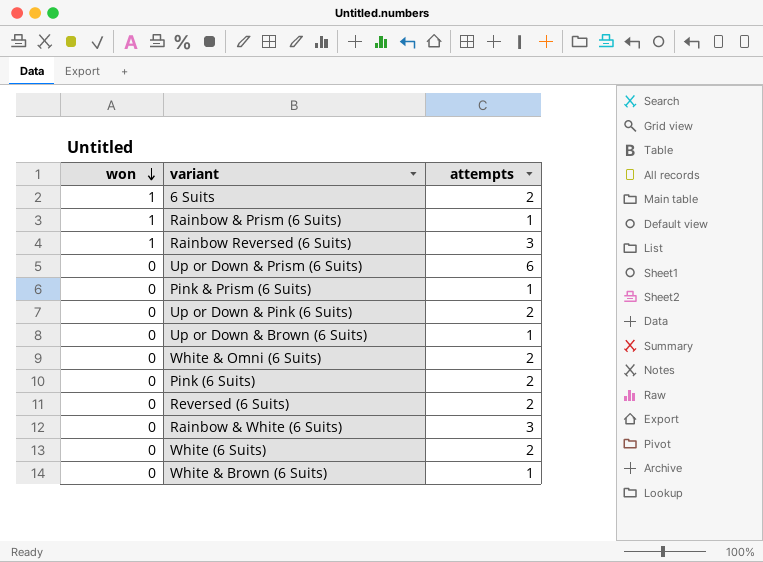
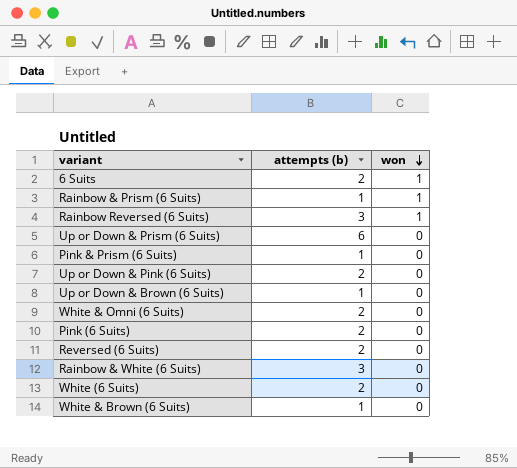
column name: attempts -> attempts (b)
column won | position: 1 -> 3

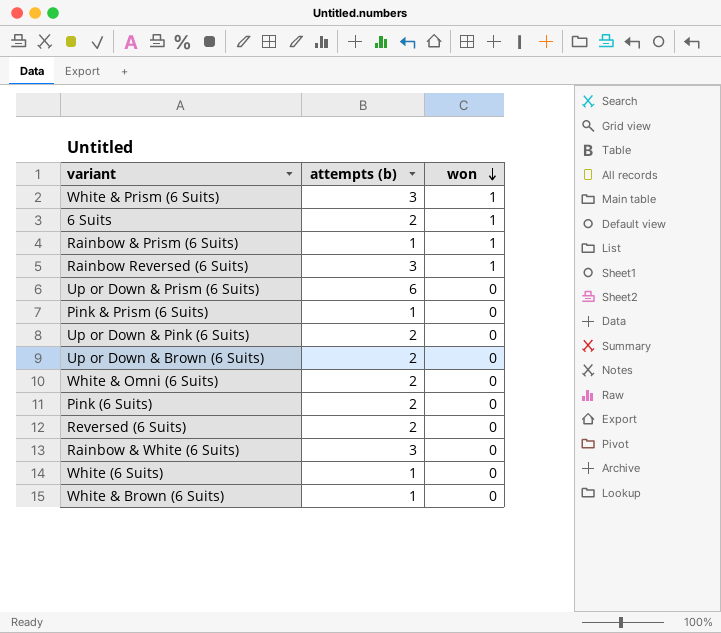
row White & Prism (6 Suits): none -> 3 | 1
Up or Down & Brown (6 Suits) | attempts (b): 1 -> 2
White (6 Suits) | attempts (b): 2 -> 1

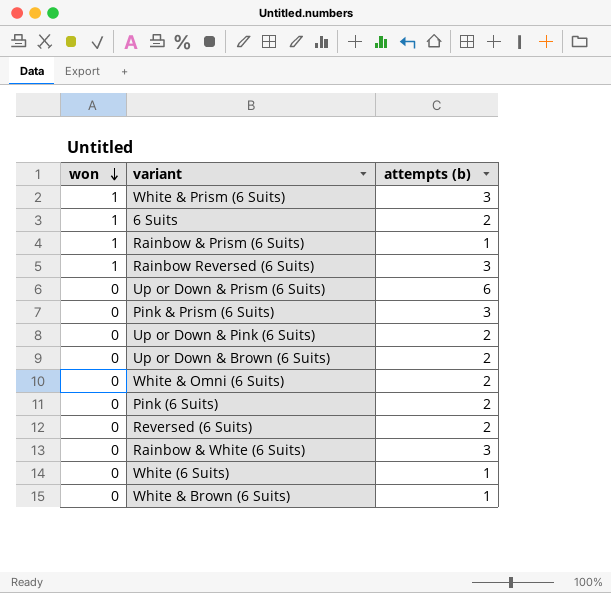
column won | position: 3 -> 1
Pink & Prism (6 Suits) | attempts (b): 1 -> 3

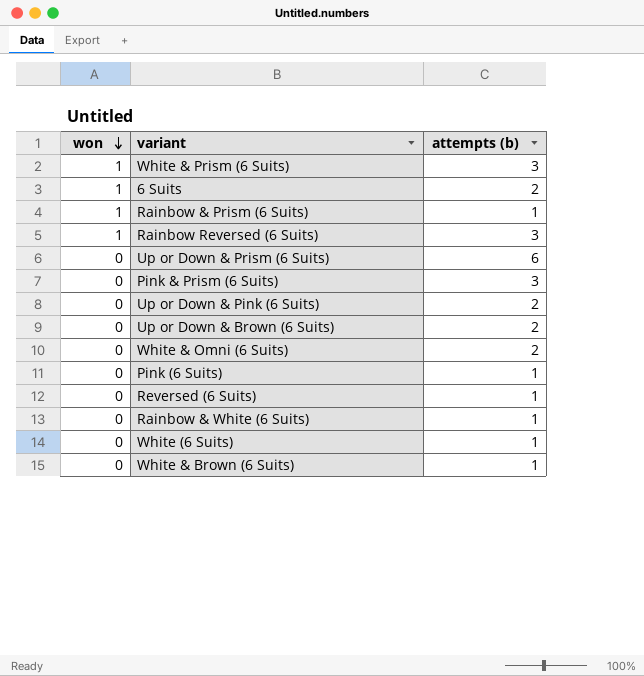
Pink (6 Suits) | attempts (b): 2 -> 1
Reversed (6 Suits) | attempts (b): 2 -> 1
Rainbow & White (6 Suits) | attempts (b): 3 -> 1

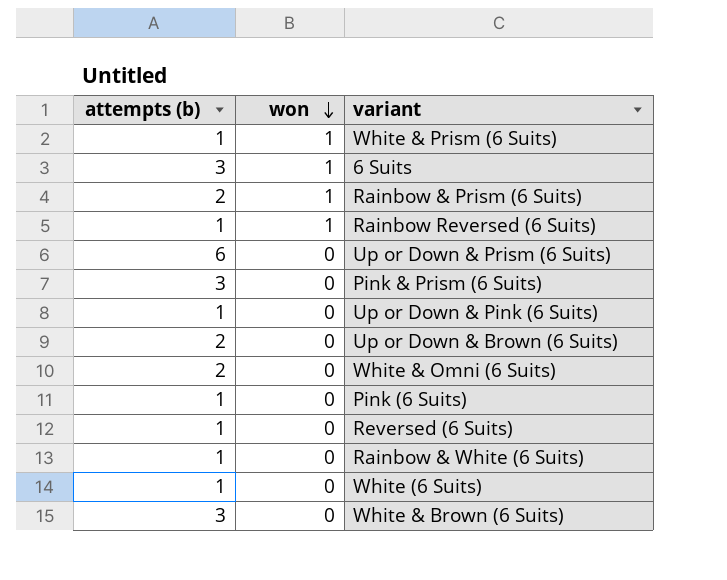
column attempts (b) | position: 3 -> 1
White & Prism (6 Suits) | attempts (b): 3 -> 1
6 Suits | attempts (b): 2 -> 3
Rainbow & Prism (6 Suits) | attempts (b): 1 -> 2
Rainbow Reversed (6 Suits) | attempts (b): 3 -> 1
Up or Down & Pink (6 Suits) | attempts (b): 2 -> 1
White & Brown (6 Suits) | attempts (b): 1 -> 3

